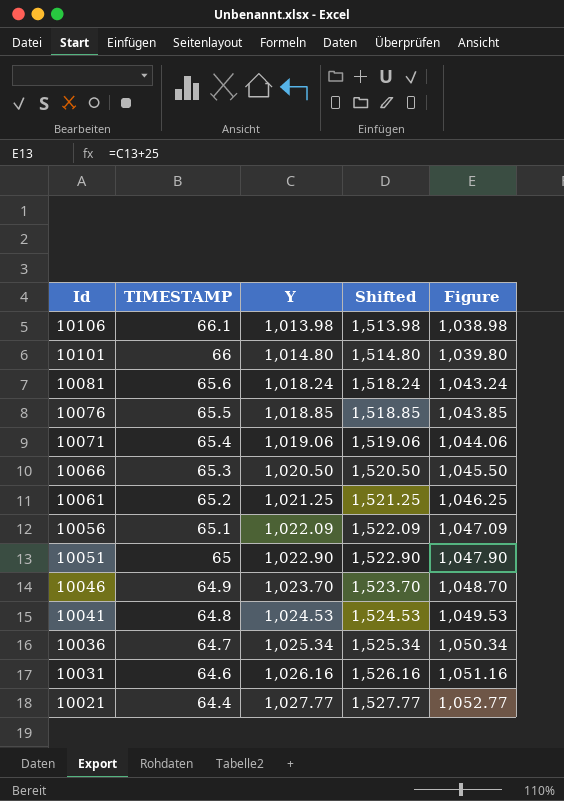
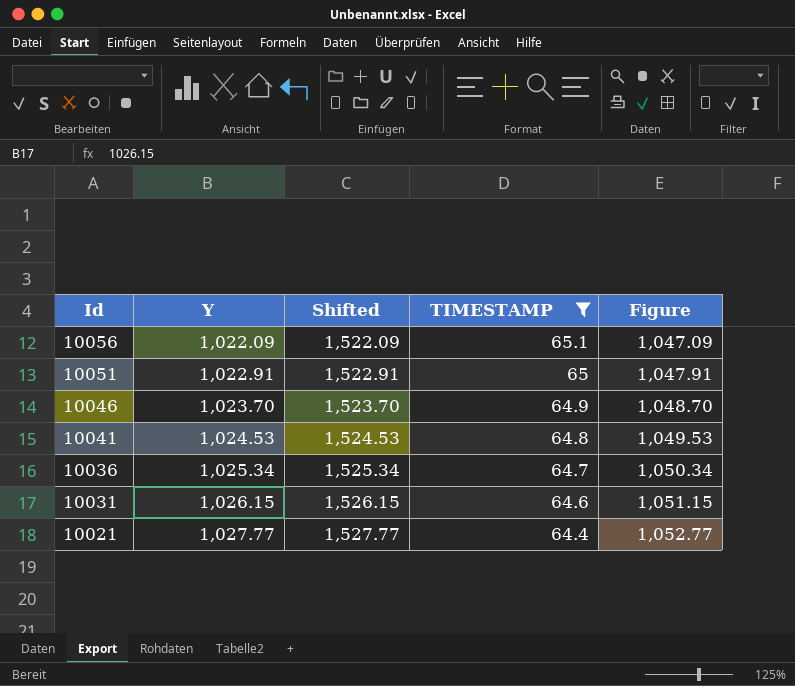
filter: none -> TIMESTAMP <= 65.1
column TIMESTAMP | position: 2 -> 4
10051 | Y: 1,022.90 -> 1,022.91
10051 | Shifted: 1,522.90 -> 1,522.91
10051 | Figure: 1,047.90 -> 1,047.91
10031 | Y: 1,026.16 -> 1,026.15
10031 | Shifted: 1,526.16 -> 1,526.15
10031 | Figure: 1,051.16 -> 1,051.15

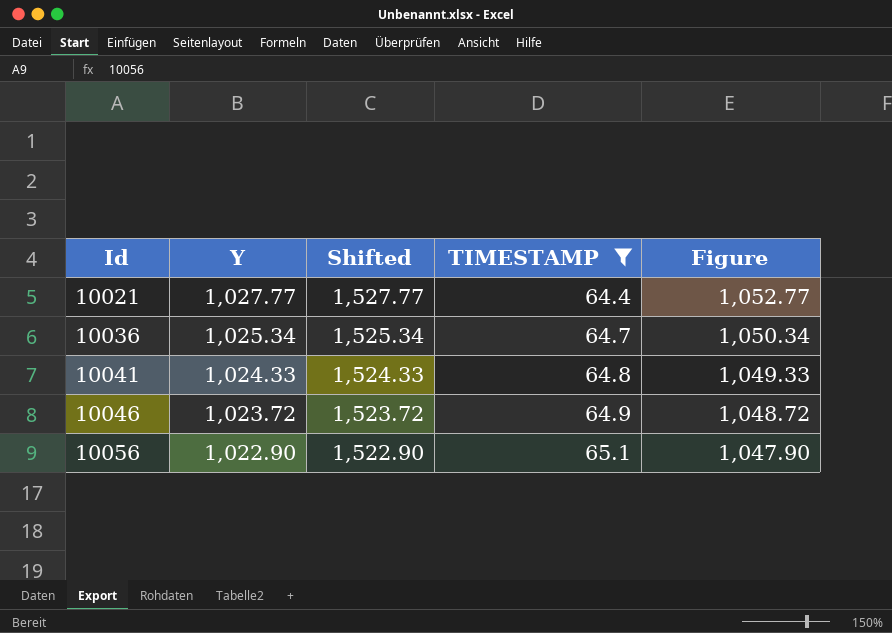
row order: Id descending -> Id ascending
row 10051: 1,022.91 | 1,522.91 | 65 | 1,047.91 -> none
row 10031: 1,026.15 | 1,526.15 | 64.6 | 1,051.15 -> none
10041 | Y: 1,024.53 -> 1,024.33
10041 | Shifted: 1,524.53 -> 1,524.33
10041 | Figure: 1,049.53 -> 1,049.33
10046 | Y: 1,023.70 -> 1,023.72
10046 | Shifted: 1,523.70 -> 1,523.72
10046 | Figure: 1,048.70 -> 1,048.72
10056 | Y: 1,022.09 -> 1,022.90
10056 | Shifted: 1,522.09 -> 1,522.90
10056 | Figure: 1,047.09 -> 1,047.90

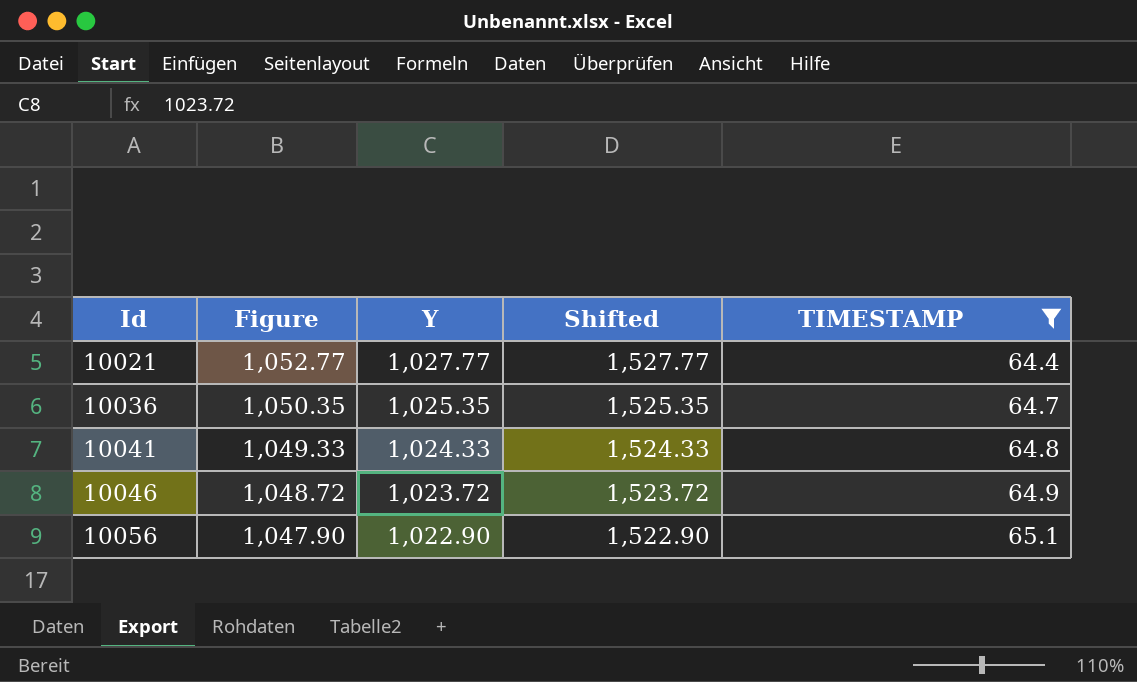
column Figure | position: 5 -> 2
10036 | Figure: 1,050.34 -> 1,050.35
10036 | Y: 1,025.34 -> 1,025.35
10036 | Shifted: 1,525.34 -> 1,525.35

